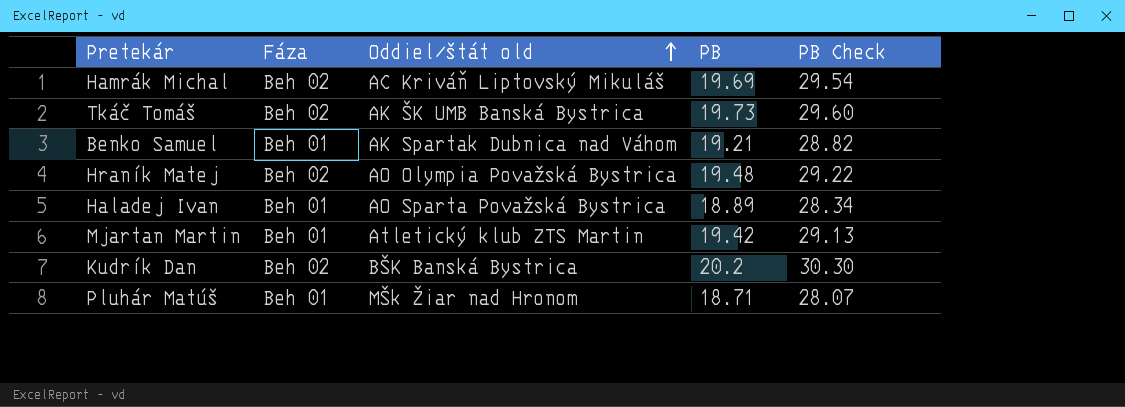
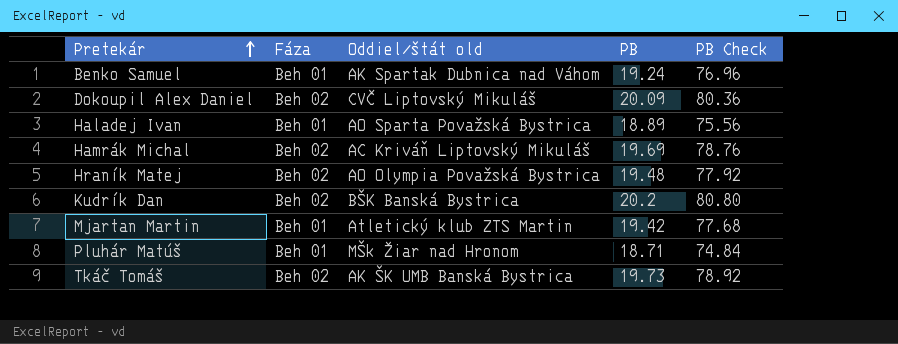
row order: Oddiel/štát old ascending -> Pretekár ascending
column PB Check | formula: [PB] * 1.5 -> [PB] * 4
Benko Samuel | PB: 19.21 -> 19.24
row Dokoupil Alex Daniel: none -> Beh 02 | CVČ Liptovský Mikuláš | 20.09 | 80.36

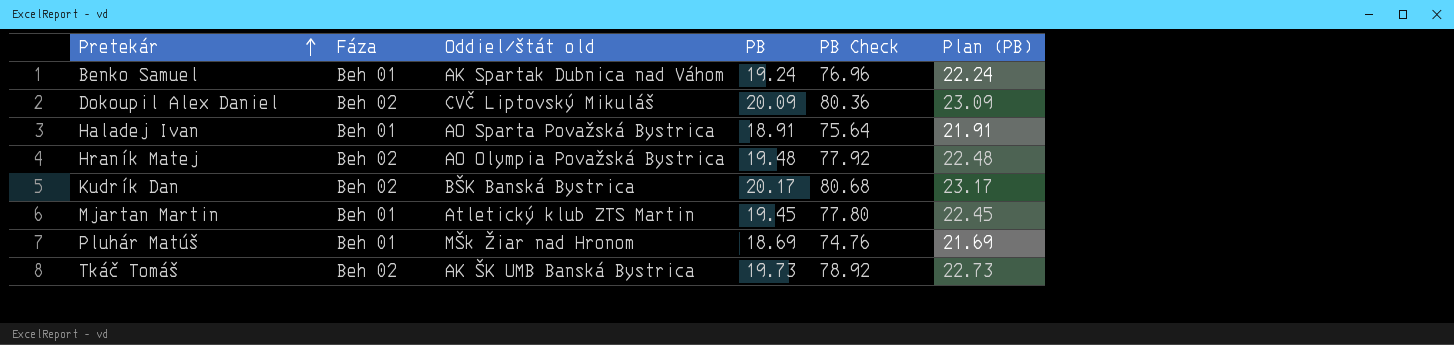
column Plan (PB) | formula: none -> [PB] + 3
row Hamrák Michal: Beh 02 | AC Kriváň Liptovský Mikuláš | 19.69 | 78.76 -> none
Haladej Ivan | PB: 18.89 -> 18.91
Haladej Ivan | PB Check: 75.56 -> 75.64
Kudrík Dan | PB: 20.2 -> 20.17
Kudrík Dan | PB Check: 80.80 -> 80.68
Mjartan Martin | PB: 19.42 -> 19.45
Mjartan Martin | PB Check: 77.68 -> 77.80
Pluhár Matúš | PB: 18.71 -> 18.69
Pluhár Matúš | PB Check: 74.84 -> 74.76

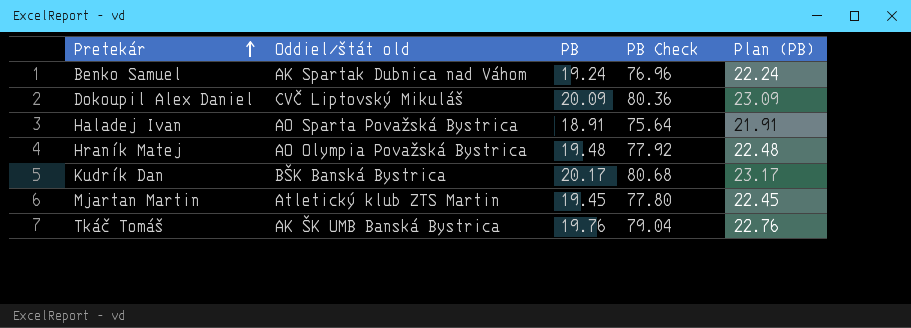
column Fáza | position: 2 -> none
row Pluhár Matúš: Beh 01 | MŠk Žiar nad Hronom | 18.69 | 74.76 | 21.69 -> none
Tkáč Tomáš | PB: 19.73 -> 19.76
Tkáč Tomáš | PB Check: 78.92 -> 79.04
Tkáč Tomáš | Plan (PB): 22.73 -> 22.76

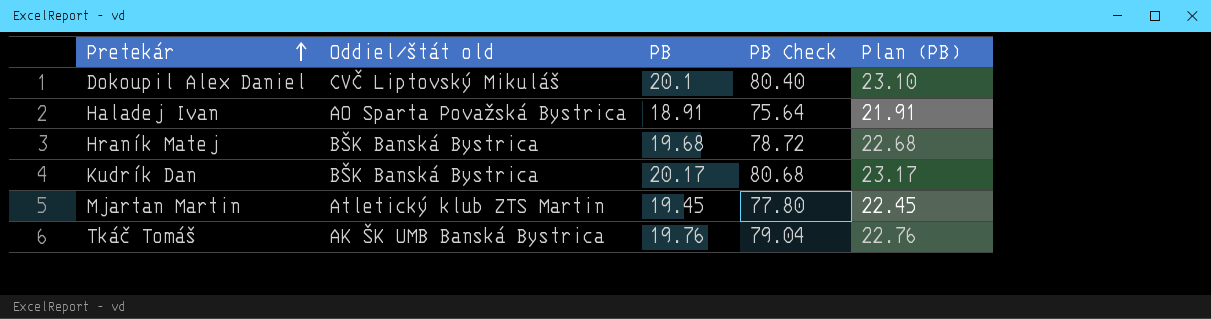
row Benko Samuel: AK Spartak Dubnica nad Váhom | 19.24 | 76.96 | 22.24 -> none
Dokoupil Alex Daniel | PB: 20.09 -> 20.1
Dokoupil Alex Daniel | PB Check: 80.36 -> 80.40
Dokoupil Alex Daniel | Plan (PB): 23.09 -> 23.10
Hraník Matej | Oddiel/štát old: AO Olympia Považská Bystrica -> BŠK Banská Bystrica
Hraník Matej | PB: 19.48 -> 19.68
Hraník Matej | PB Check: 77.92 -> 78.72
Hraník Matej | Plan (PB): 22.48 -> 22.68

